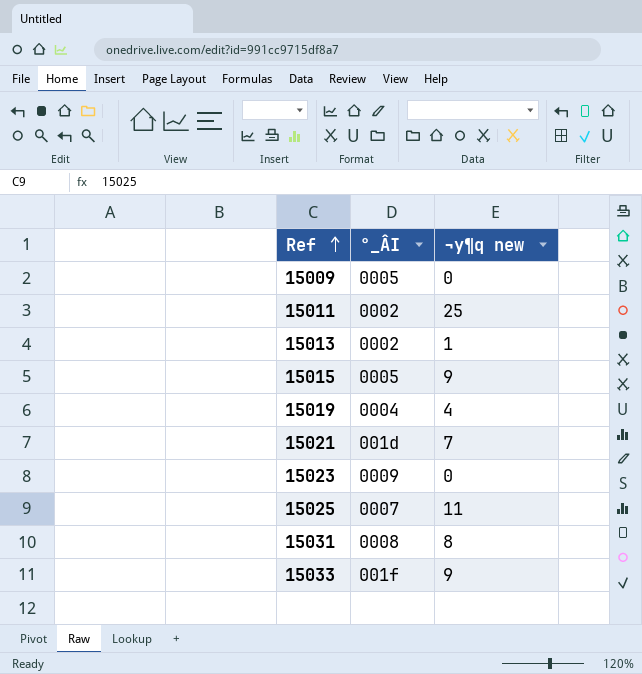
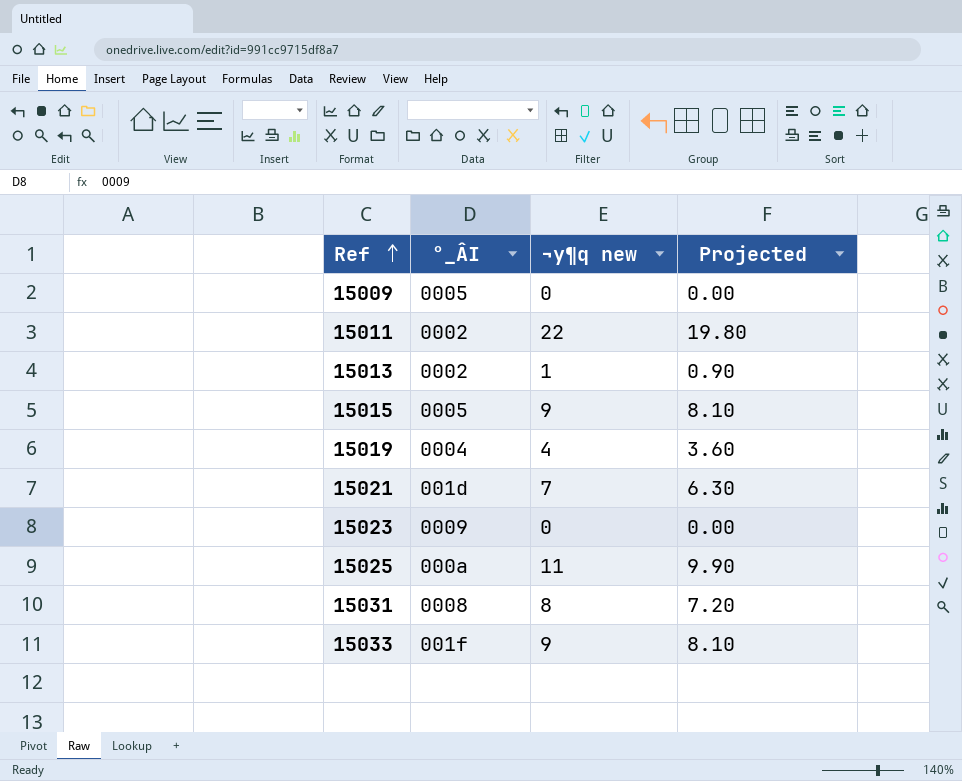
column Projected | formula: none -> [¬y¶q new] * 0.9
15011 | ¬y¶q new: 25 -> 22
15025 | °_ÂI: 0007 -> 000a

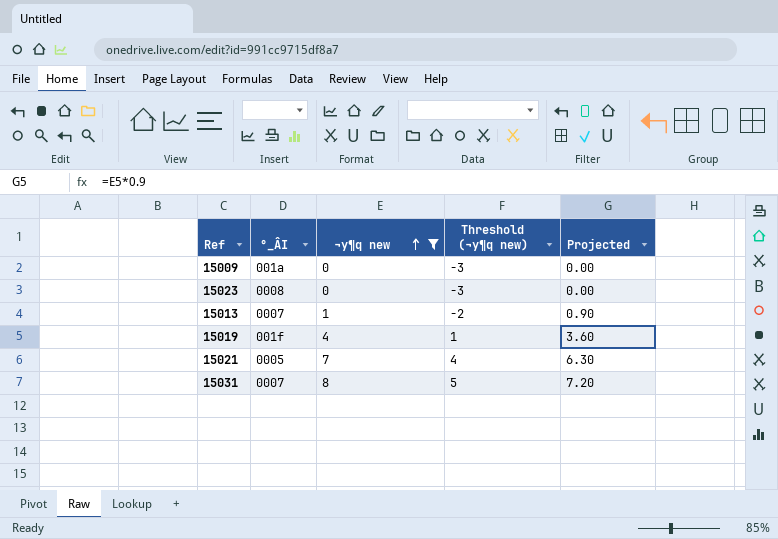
filter: none -> ¬y¶q new <= 8
row order: Ref ascending -> ¬y¶q new ascending
column Threshold (¬y¶q new) | formula: none -> [¬y¶q new] - 3
15009 | °_ÂI: 0005 -> 001a
15023 | °_ÂI: 0009 -> 0008
15013 | °_ÂI: 0002 -> 0007
15019 | °_ÂI: 0004 -> 001f
15021 | °_ÂI: 001d -> 0005
15031 | °_ÂI: 0008 -> 0007

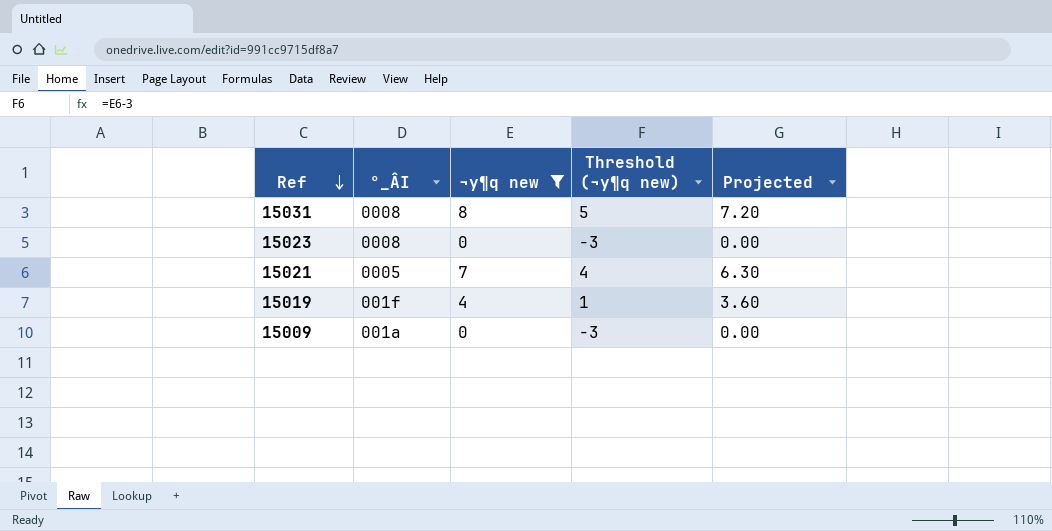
row order: ¬y¶q new ascending -> Ref descending
row 15013: 0007 | 1 | -2 | 0.90 -> none
15031 | °_ÂI: 0007 -> 0008

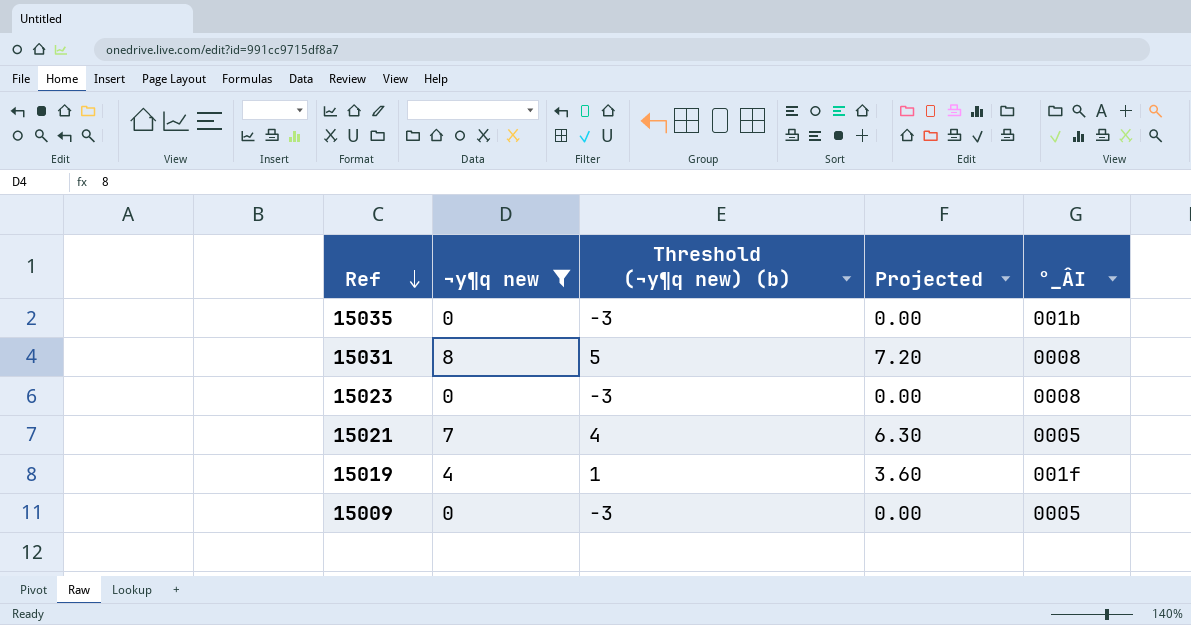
column name: Threshold (¬y¶q new) -> Threshold (¬y¶q new) (b)
column °_ÂI | position: 2 -> 5
row 15035: none -> 0 | -3 | 0.00 | 001b
15009 | °_ÂI: 001a -> 0005

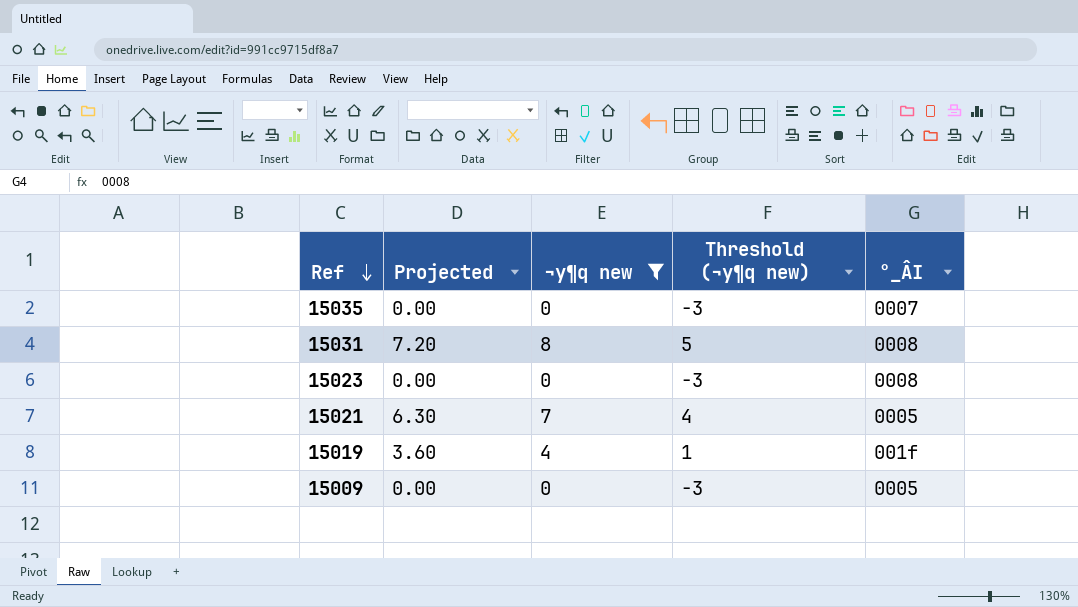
column Projected | position: 4 -> 2
column name: Threshold (¬y¶q new) (b) -> Threshold (¬y¶q new)
15035 | °_ÂI: 001b -> 0007

